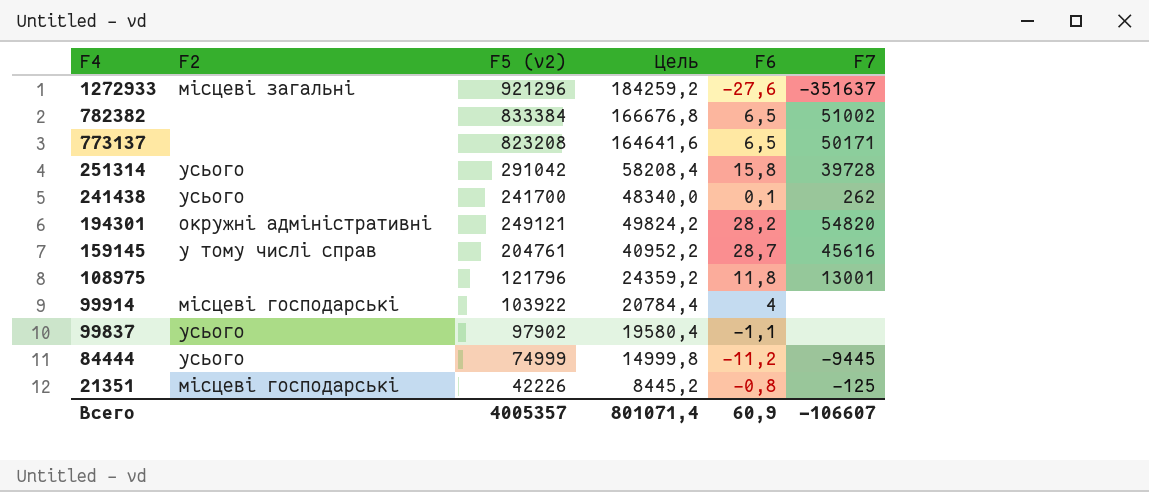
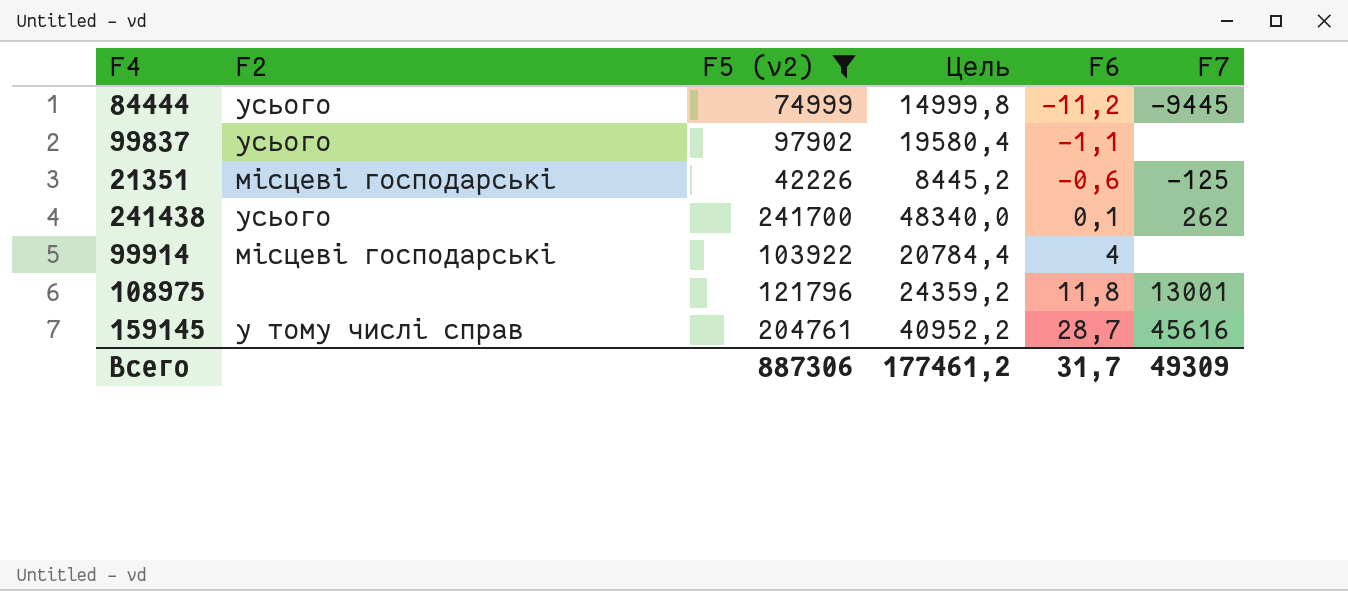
filter: none -> F5 (v2) <= 241700
row order: F4 descending -> F6 ascending
21351 | F6: -0,8 -> -0,6
Всего | F5 (v2): 4005357 -> 887306
Всего | Цель: 801071,4 -> 177461,2
Всего | F6: 60,9 -> 31,7
Всего | F7: -106607 -> 49309

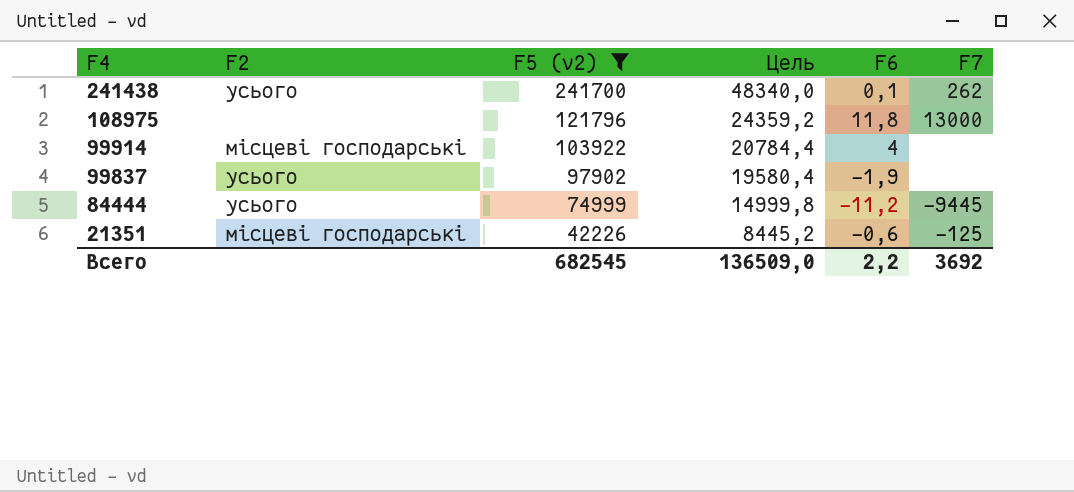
row order: F6 ascending -> F4 descending
row 159145: у тому числі справ | 204761 | 40952,2 | 28,7 | 45616 -> none
108975 | F7: 13001 -> 13000
99837 | F6: -1,1 -> -1,9
Всего | F5 (v2): 887306 -> 682545
Всего | Цель: 177461,2 -> 136509,0
Всего | F6: 31,7 -> 2,2
Всего | F7: 49309 -> 3692

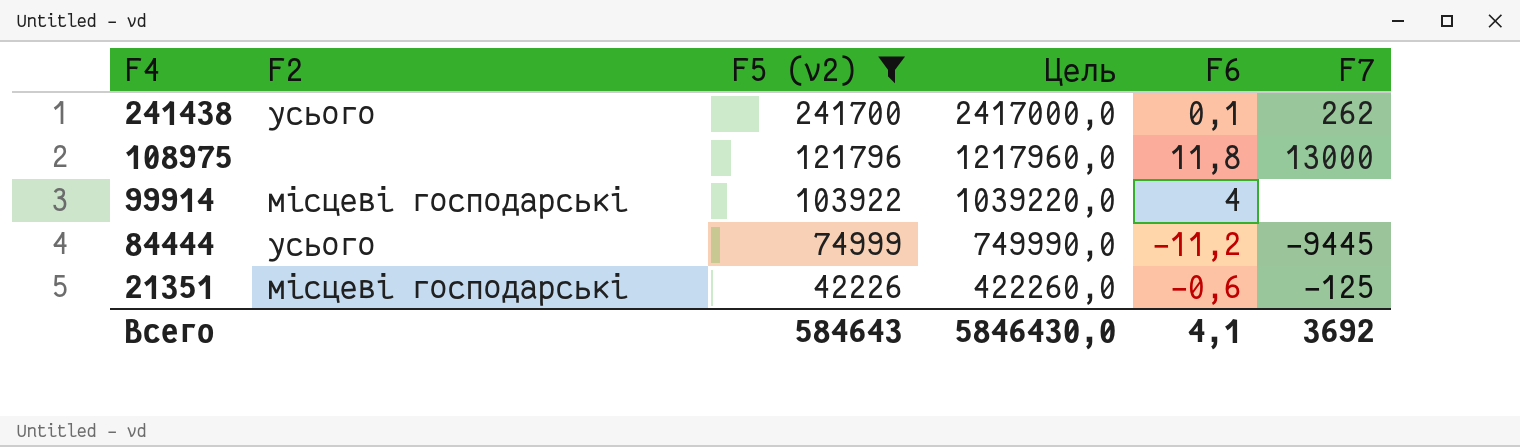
column Цель | formula: [F5 (v2)] * 0,2 -> [F5 (v2)] * 10
row 99837: усього | 97902 | 19580,4 | -1,9 | none -> none
Всего | F5 (v2): 682545 -> 584643
Всего | Цель: 136509,0 -> 5846430,0
Всего | F6: 2,2 -> 4,1

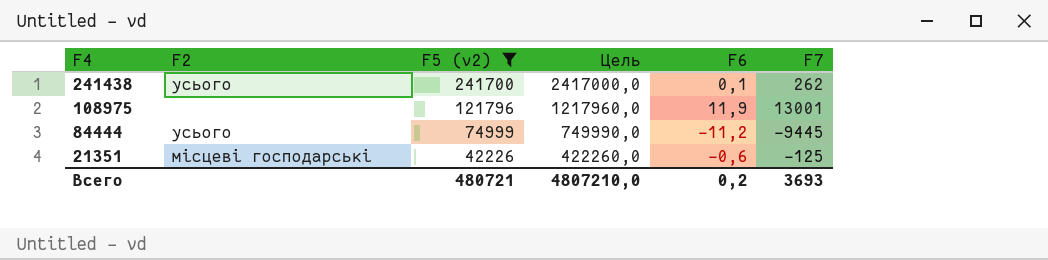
row 99914: місцеві господарські | 103922 | 1039220,0 | 4 | none -> none
108975 | F6: 11,8 -> 11,9
108975 | F7: 13000 -> 13001
Всего | F5 (v2): 584643 -> 480721
Всего | Цель: 5846430,0 -> 4807210,0
Всего | F6: 4,1 -> 0,2
Всего | F7: 3692 -> 3693

